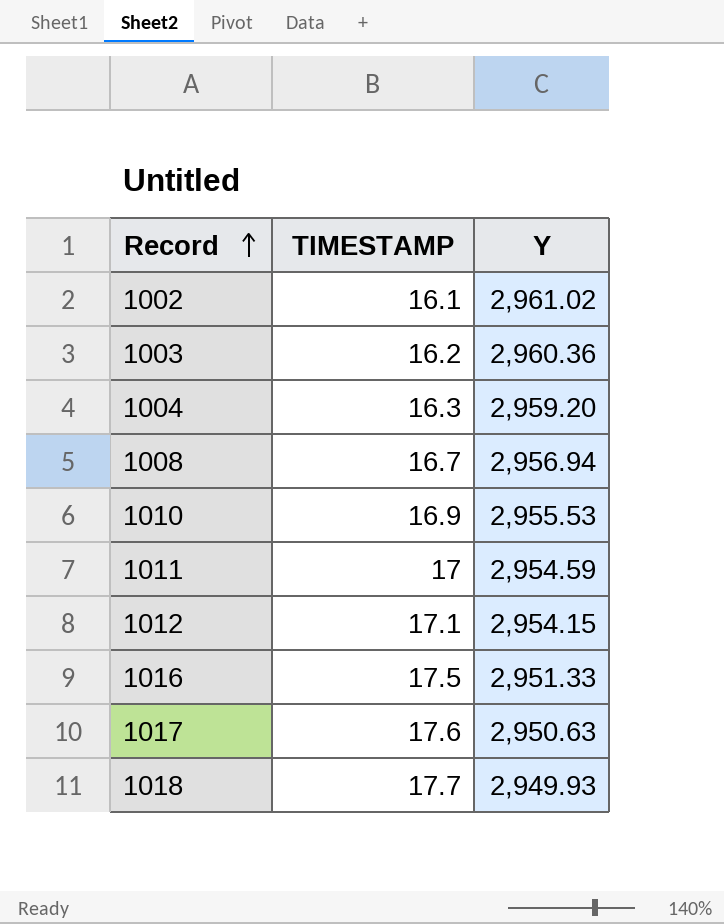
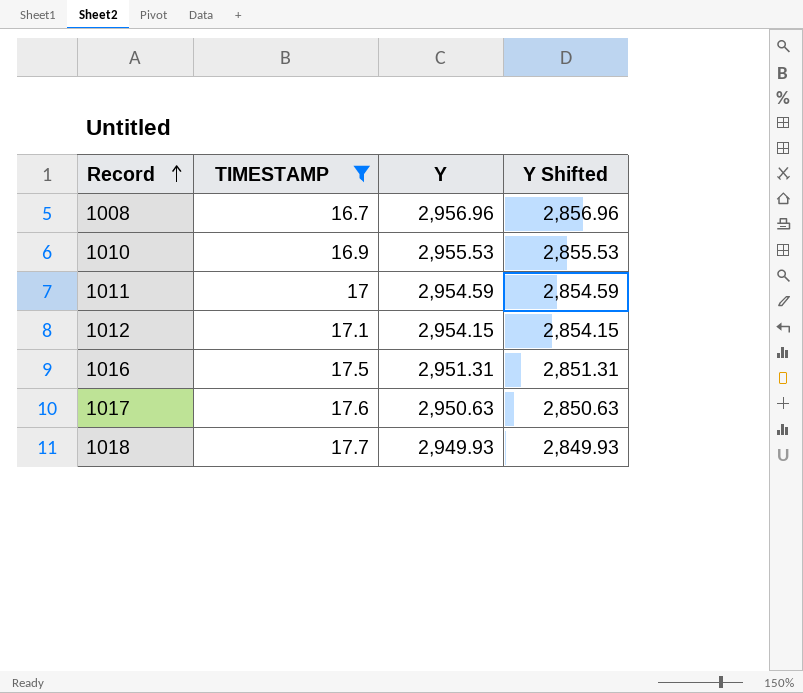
filter: none -> TIMESTAMP >= 16.7
column Y Shifted | formula: none -> [Y] - 100
1008 | Y: 2,956.94 -> 2,956.96
1016 | Y: 2,951.33 -> 2,951.31

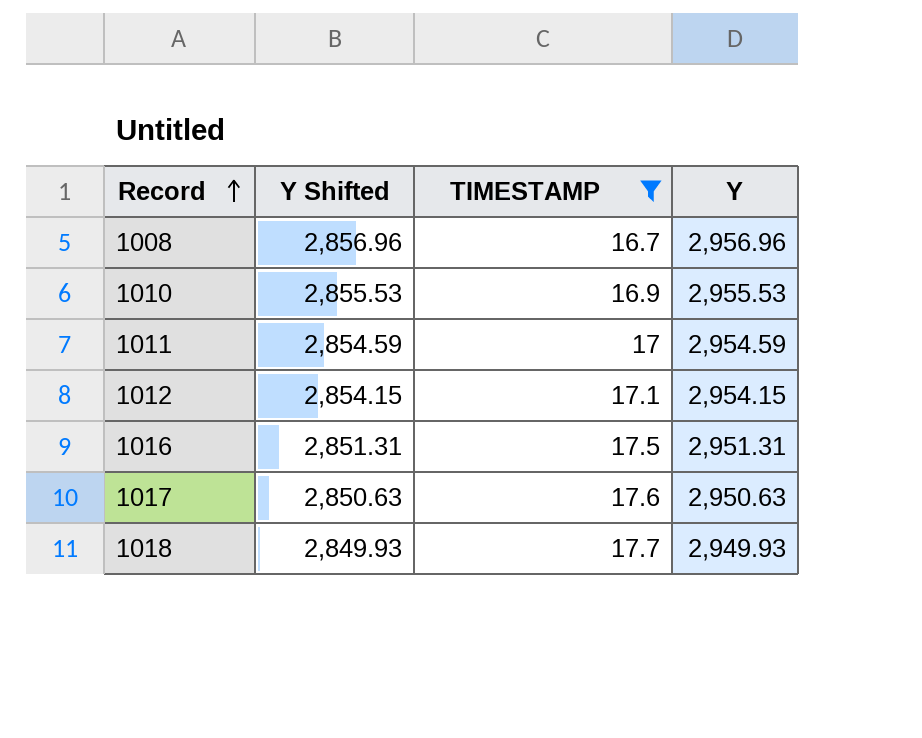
column Y Shifted | position: 4 -> 2

